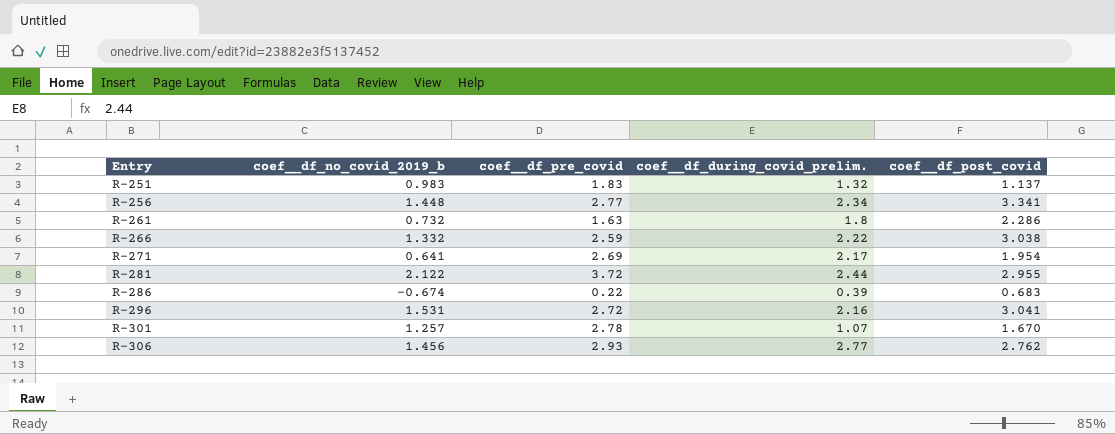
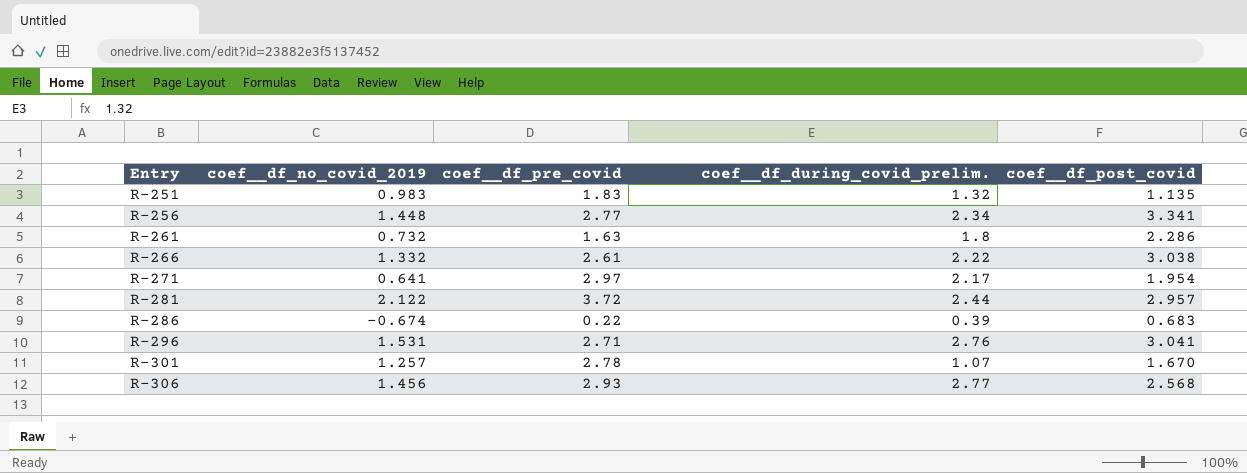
column name: coef__df_no_covid_2019_b -> coef__df_no_covid_2019
R-251 | coef__df_post_covid: 1.137 -> 1.135
R-266 | coef__df_pre_covid: 2.59 -> 2.61
R-271 | coef__df_pre_covid: 2.69 -> 2.97
R-281 | coef__df_post_covid: 2.955 -> 2.957
R-296 | coef__df_pre_covid: 2.72 -> 2.71
R-296 | coef__df_during_covid_prelim.: 2.16 -> 2.76
R-306 | coef__df_post_covid: 2.762 -> 2.568

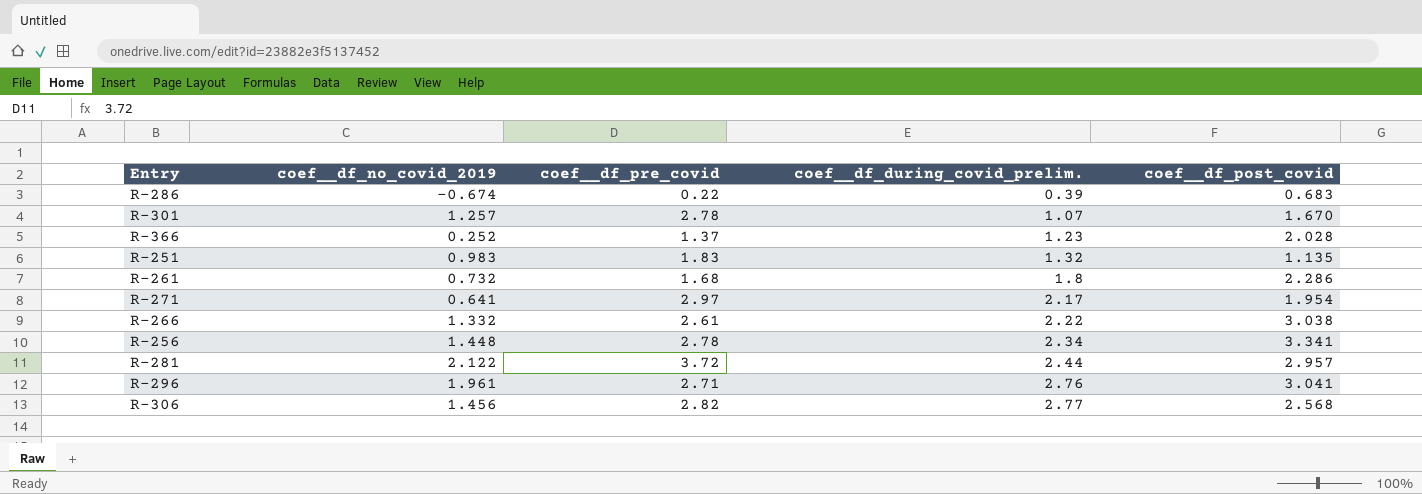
row order: Entry ascending -> coef__df_during_covid_prelim. ascending
row R-366: none -> 0.252 | 1.37 | 1.23 | 2.028
R-261 | coef__df_pre_covid: 1.63 -> 1.68
R-256 | coef__df_pre_covid: 2.77 -> 2.78
R-296 | coef__df_no_covid_2019: 1.531 -> 1.961
R-306 | coef__df_pre_covid: 2.93 -> 2.82

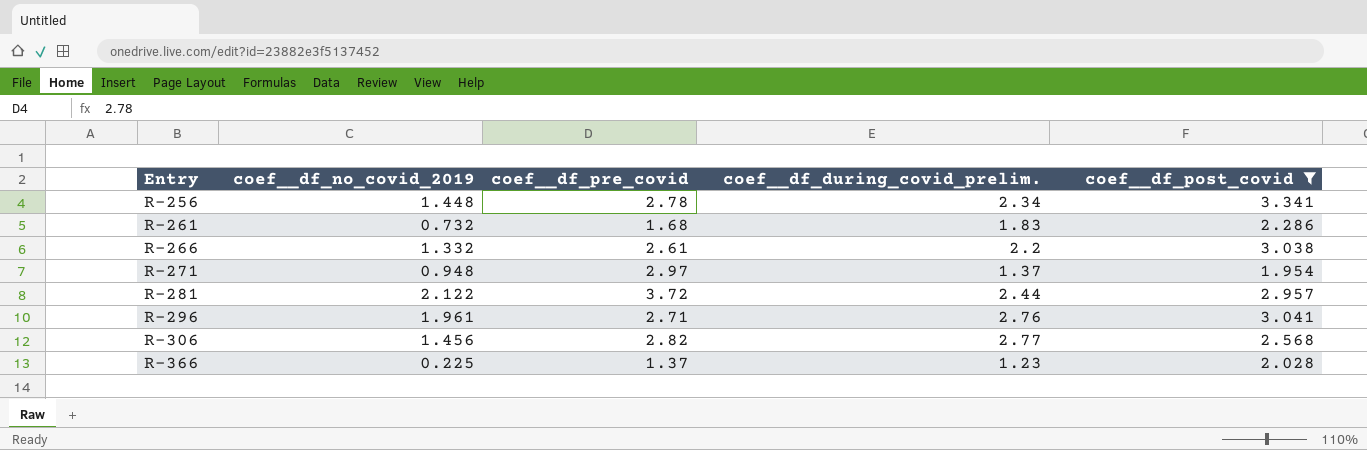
filter: none -> coef__df_post_covid >= 1.954
row order: coef__df_during_covid_prelim. ascending -> Entry ascending
R-261 | coef__df_during_covid_prelim.: 1.8 -> 1.83
R-266 | coef__df_during_covid_prelim.: 2.22 -> 2.2
R-271 | coef__df_no_covid_2019: 0.641 -> 0.948
R-271 | coef__df_during_covid_prelim.: 2.17 -> 1.37
R-366 | coef__df_no_covid_2019: 0.252 -> 0.225

